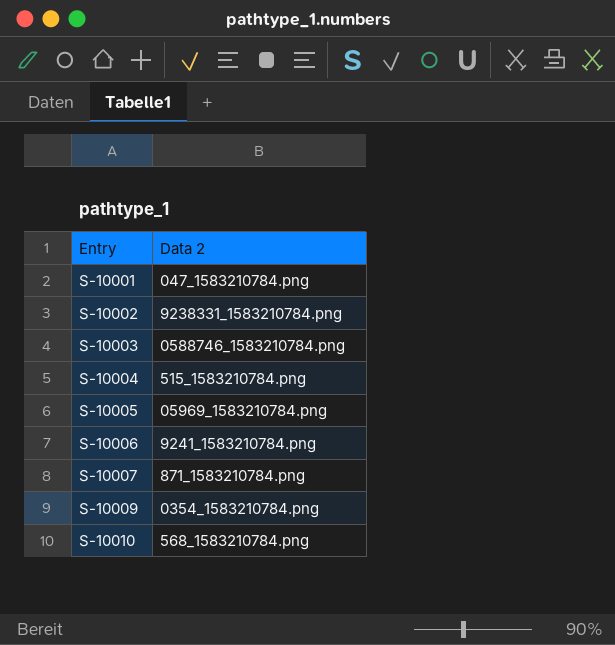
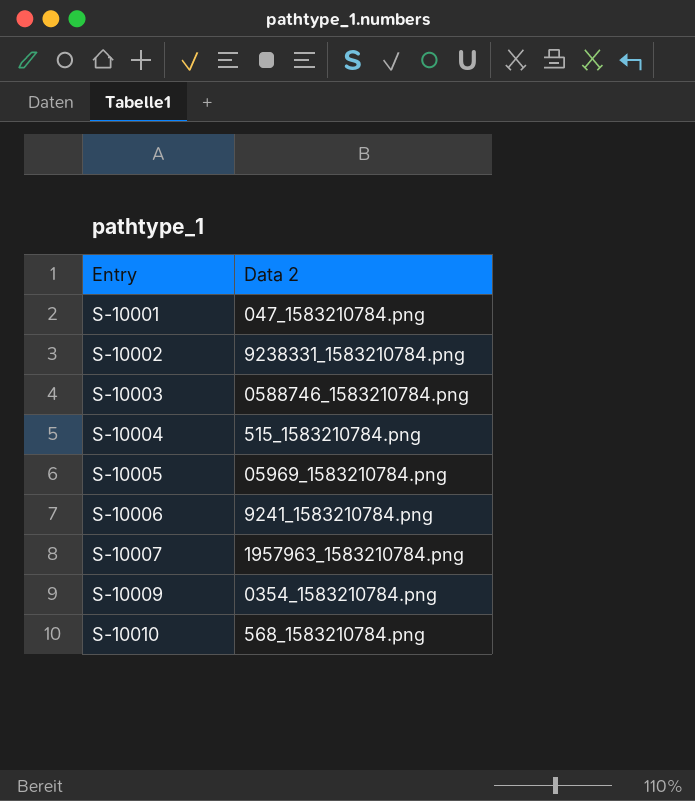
S-10007 | Data 2: 871_1583210784.png -> 1957963_1583210784.png

